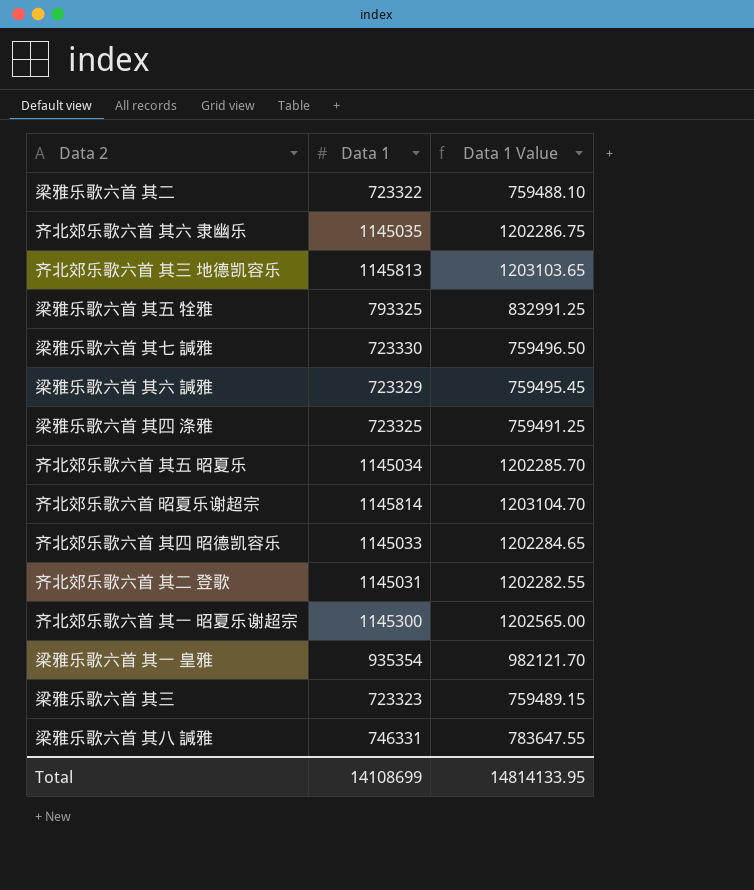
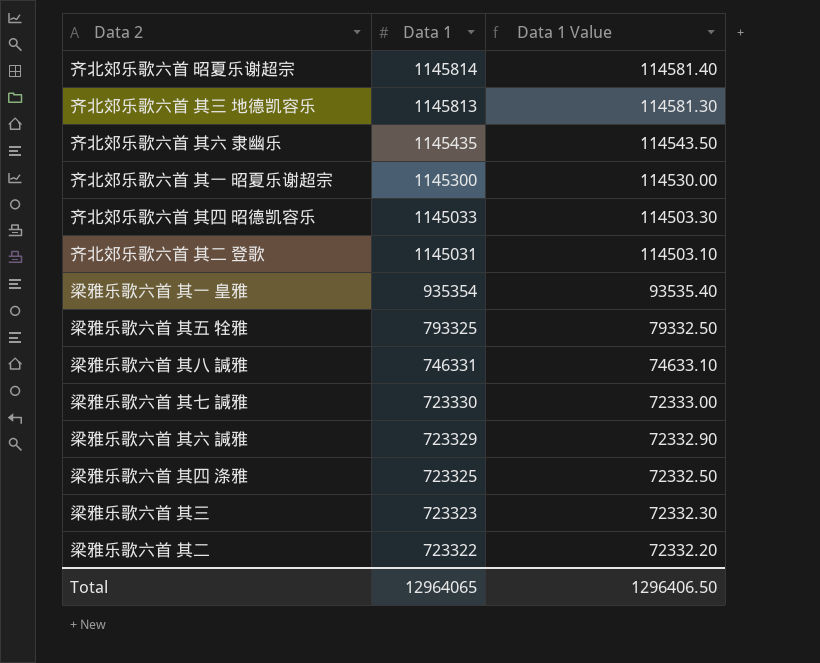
row order: none -> Data 1 descending
column Data 1 Value | formula: [Data 1] * 1.05 -> [Data 1] * 0.1
row 齐北郊乐歌六首 其五 昭夏乐: 1145034 | 1202285.70 -> none
齐北郊乐歌六首 其六 隶幽乐 | Data 1: 1145035 -> 1145435
Total | Data 1: 14108699 -> 12964065
Total | Data 1 Value: 14814133.95 -> 1296406.50

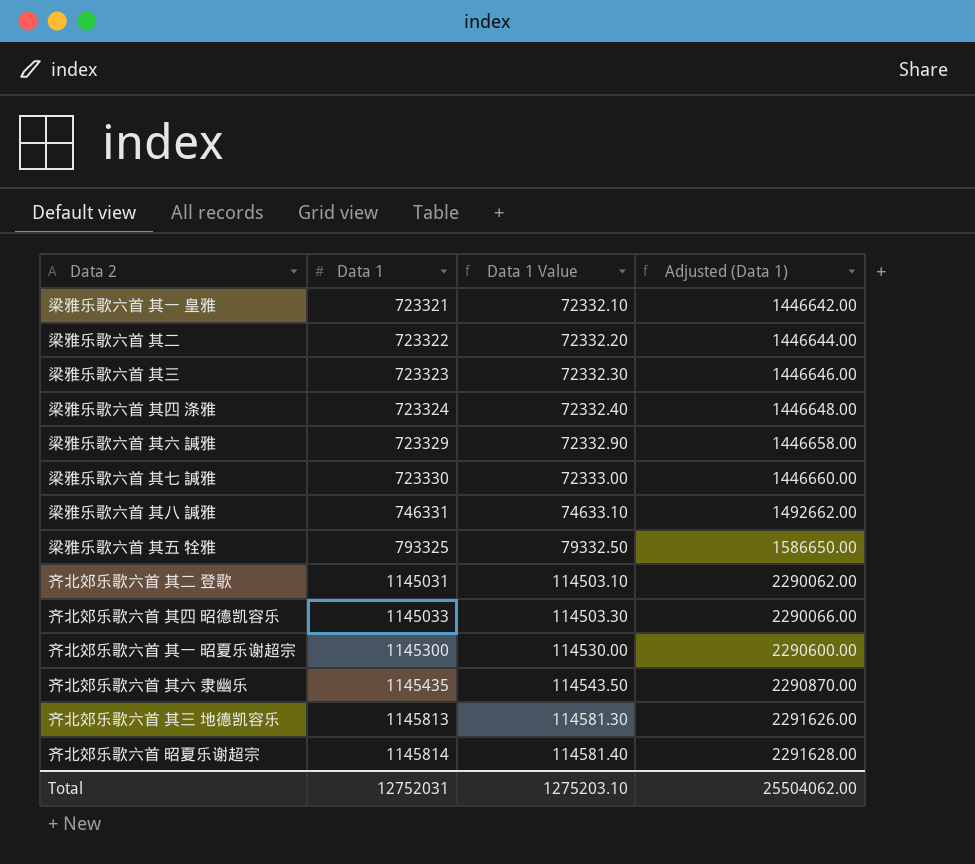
row order: Data 1 descending -> Data 1 ascending
column Adjusted (Data 1) | formula: none -> [Data 1] * 2
梁雅乐歌六首 其一 皇雅 | Data 1: 935354 -> 723321
梁雅乐歌六首 其一 皇雅 | Data 1 Value: 93535.40 -> 72332.10
梁雅乐歌六首 其四 涤雅 | Data 1: 723325 -> 723324
梁雅乐歌六首 其四 涤雅 | Data 1 Value: 72332.50 -> 72332.40
Total | Data 1: 12964065 -> 12752031
Total | Data 1 Value: 1296406.50 -> 1275203.10

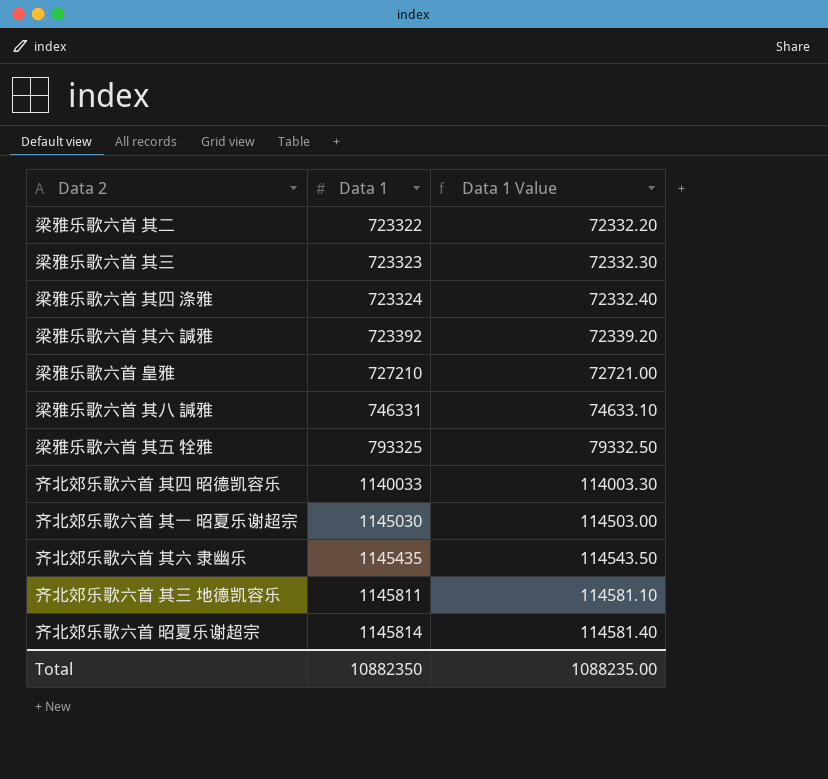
column Adjusted (Data 1) | formula: [Data 1] * 2 -> none
row 梁雅乐歌六首 其一 皇雅: 723321 | 72332.10 | 1446642.00 -> none
row 梁雅乐歌六首 其七 諴雅: 723330 | 72333.00 | 1446660.00 -> none
row 齐北郊乐歌六首 其二 登歌: 1145031 | 114503.10 | 2290062.00 -> none
梁雅乐歌六首 其六 諴雅 | Data 1: 723329 -> 723392
梁雅乐歌六首 其六 諴雅 | Data 1 Value: 72332.90 -> 72339.20
row 梁雅乐歌六首 皇雅: none -> 727210 | 72721.00
齐北郊乐歌六首 其四 昭德凯容乐 | Data 1: 1145033 -> 1140033
齐北郊乐歌六首 其四 昭德凯容乐 | Data 1 Value: 114503.30 -> 114003.30
齐北郊乐歌六首 其一 昭夏乐谢超宗 | Data 1: 1145300 -> 1145030
齐北郊乐歌六首 其一 昭夏乐谢超宗 | Data 1 Value: 114530.00 -> 114503.00
齐北郊乐歌六首 其三 地德凯容乐 | Data 1: 1145813 -> 1145811
齐北郊乐歌六首 其三 地德凯容乐 | Data 1 Value: 114581.30 -> 114581.10
Total | Data 1: 12752031 -> 10882350
Total | Data 1 Value: 1275203.10 -> 1088235.00

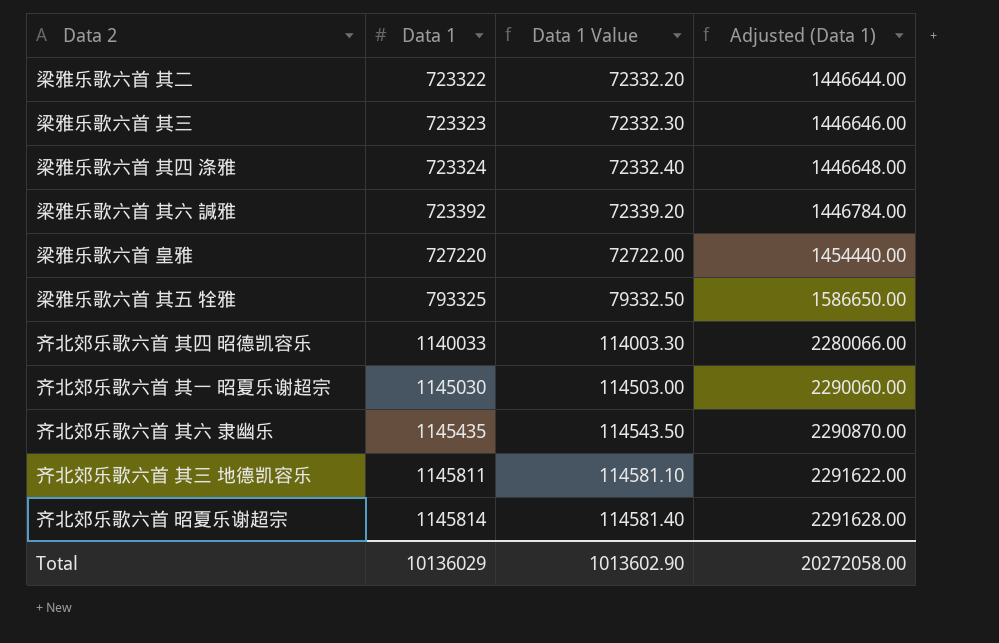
column Adjusted (Data 1) | formula: none -> [Data 1] * 2
row 梁雅乐歌六首 其八 諴雅: 746331 | 74633.10 -> none
梁雅乐歌六首 皇雅 | Data 1: 727210 -> 727220
梁雅乐歌六首 皇雅 | Data 1 Value: 72721.00 -> 72722.00
Total | Data 1: 10882350 -> 10136029
Total | Data 1 Value: 1088235.00 -> 1013602.90

